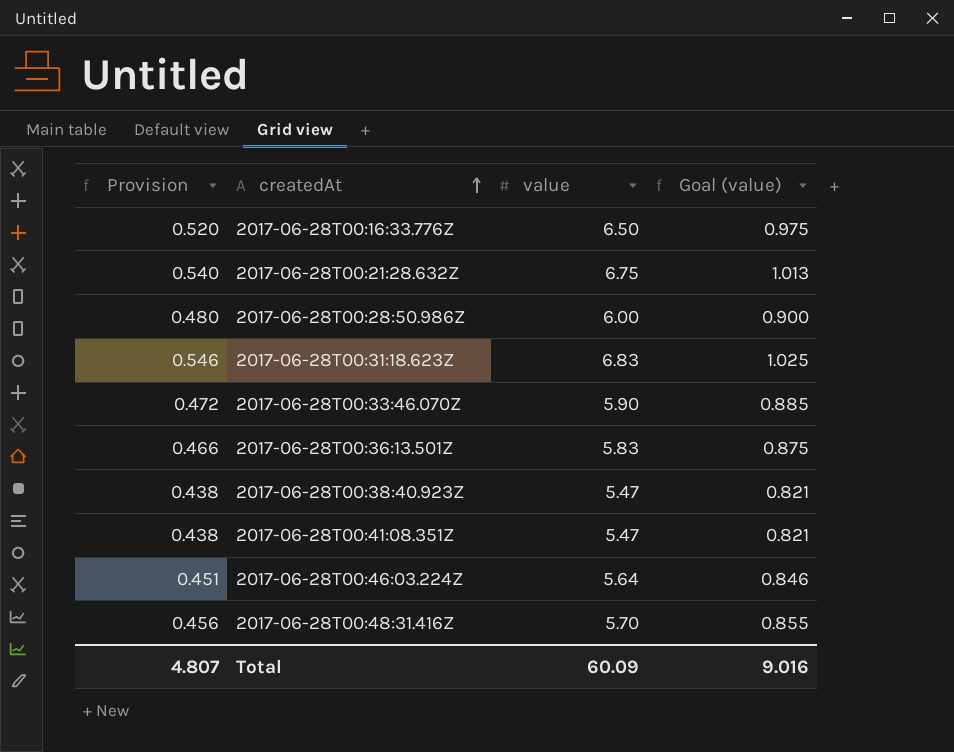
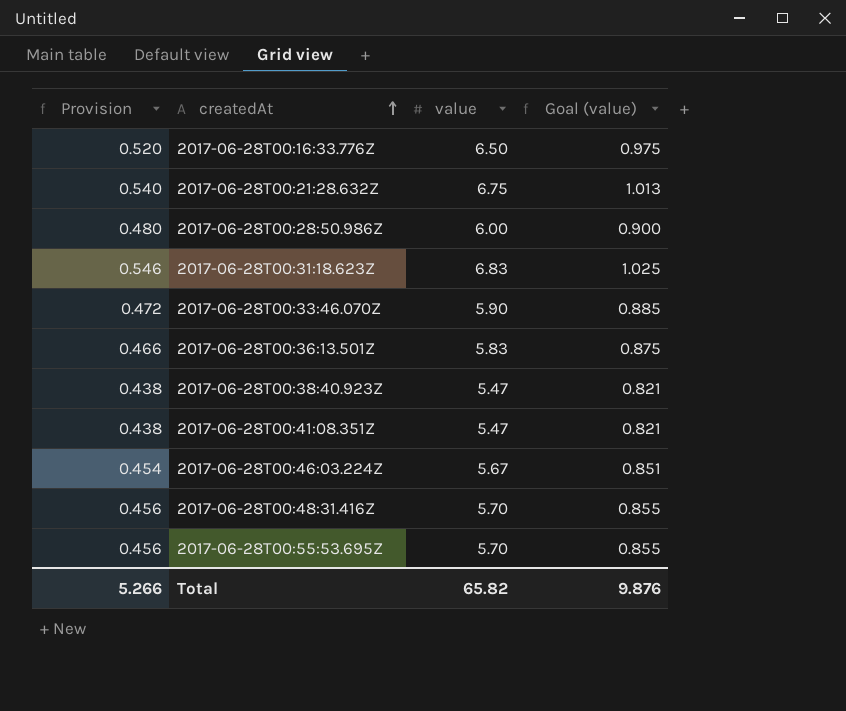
2017-06-28T00:46:03.224Z | Provision: 0.451 -> 0.454
2017-06-28T00:46:03.224Z | value: 5.64 -> 5.67
2017-06-28T00:46:03.224Z | Goal (value): 0.846 -> 0.851
row 2017-06-28T00:55:53.695Z: none -> 0.456 | 5.70 | 0.855
Total | Provision: 4.807 -> 5.266
Total | value: 60.09 -> 65.82
Total | Goal (value): 9.016 -> 9.876

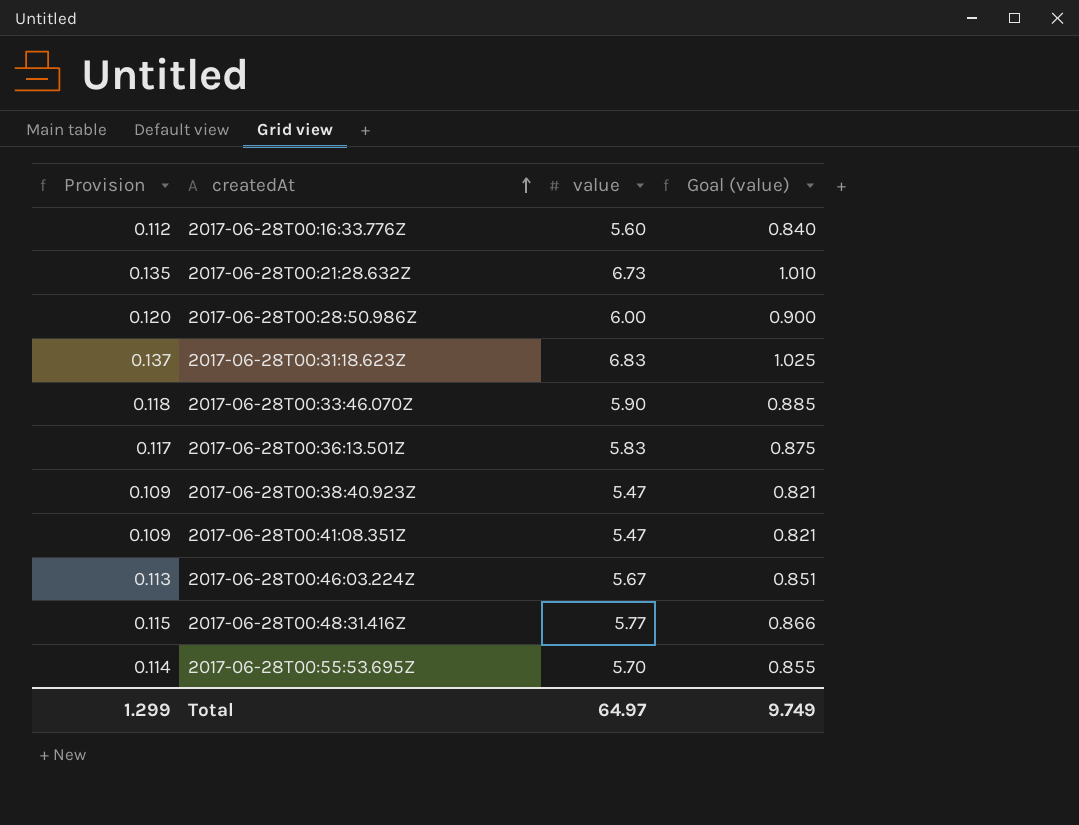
column Provision | formula: [value] * 0.08 -> [value] * 0.02
2017-06-28T00:16:33.776Z | value: 6.50 -> 5.60
2017-06-28T00:16:33.776Z | Goal (value): 0.975 -> 0.840
2017-06-28T00:21:28.632Z | value: 6.75 -> 6.73
2017-06-28T00:21:28.632Z | Goal (value): 1.013 -> 1.010
2017-06-28T00:48:31.416Z | value: 5.70 -> 5.77
2017-06-28T00:48:31.416Z | Goal (value): 0.855 -> 0.866
Total | Provision: 5.266 -> 1.299
Total | value: 65.82 -> 64.97
Total | Goal (value): 9.876 -> 9.749

